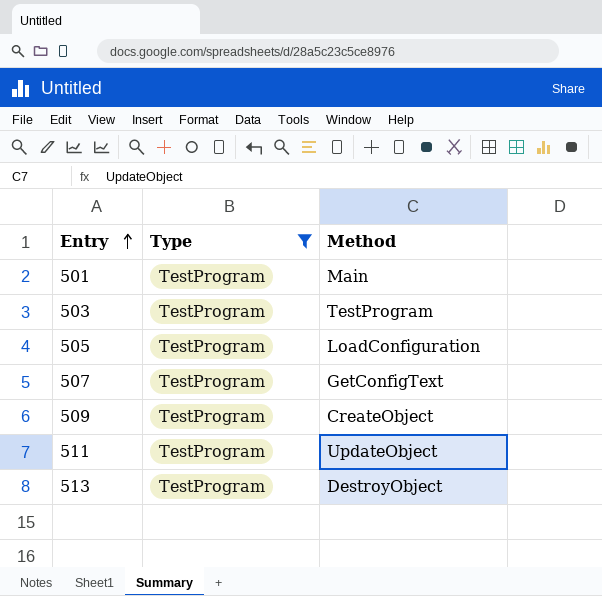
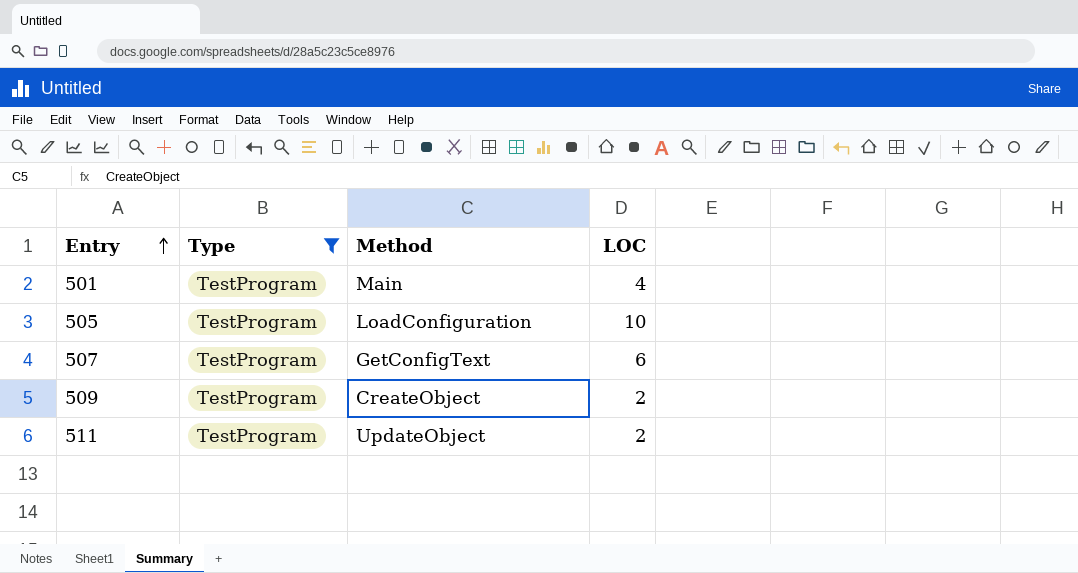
column LOC | position: none -> 4
row 503: TestProgram | TestProgram -> none
row 513: TestProgram | DestroyObject -> none

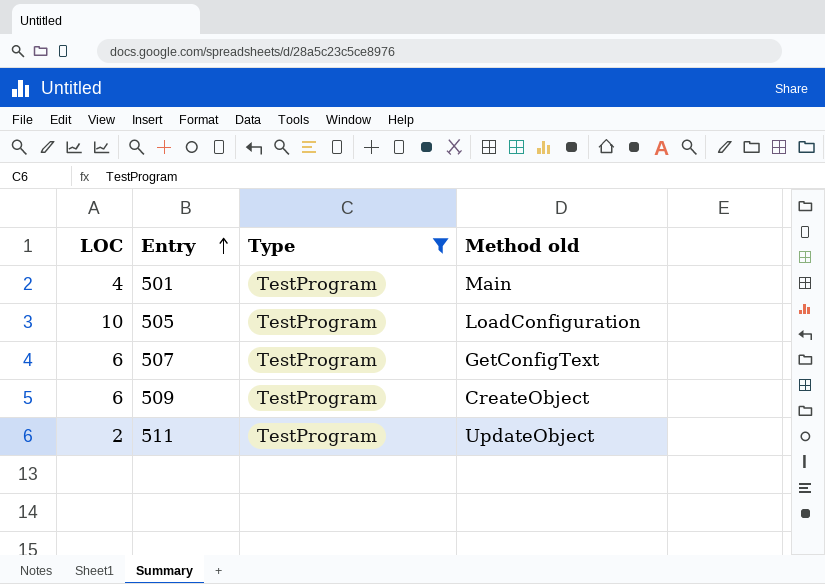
column LOC | position: 4 -> 1
column name: Method -> Method old
509 | LOC: 2 -> 6

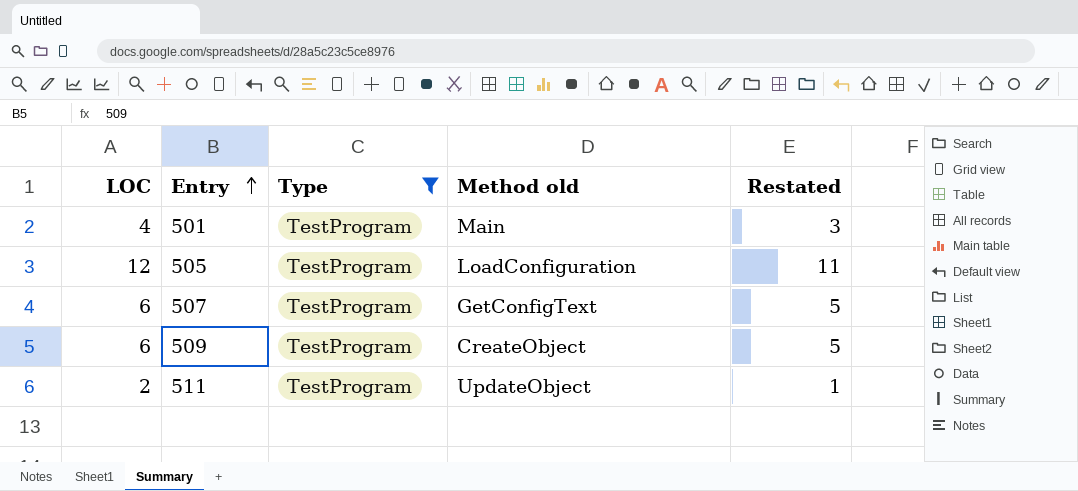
column Restated | formula: none -> [LOC] - 1
505 | LOC: 10 -> 12

